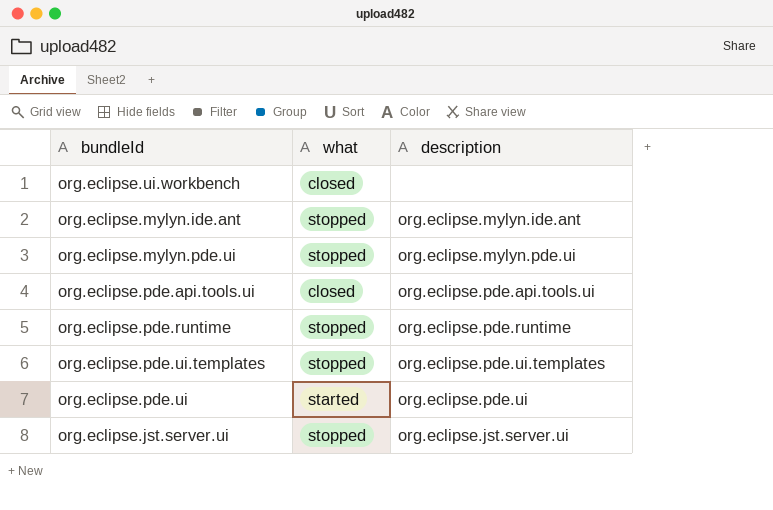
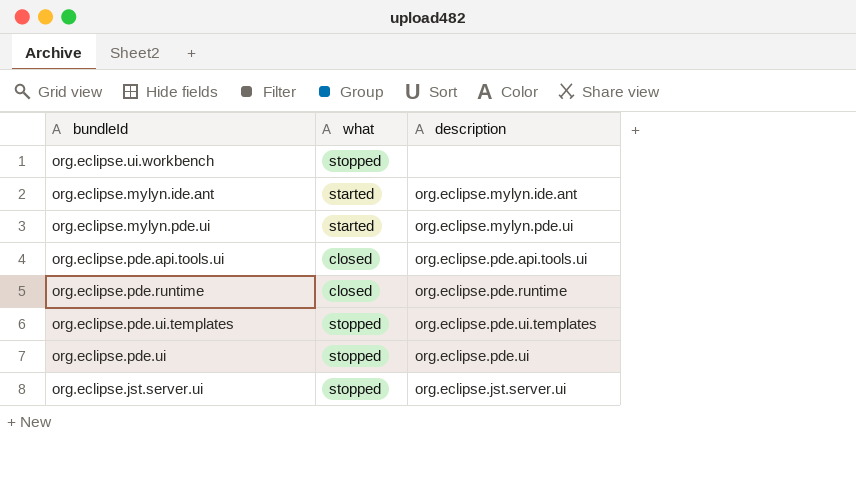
org.eclipse.ui.workbench | what: closed -> stopped
org.eclipse.mylyn.ide.ant | what: stopped -> started
org.eclipse.mylyn.pde.ui | what: stopped -> started
org.eclipse.pde.runtime | what: stopped -> closed
org.eclipse.pde.ui | what: started -> stopped

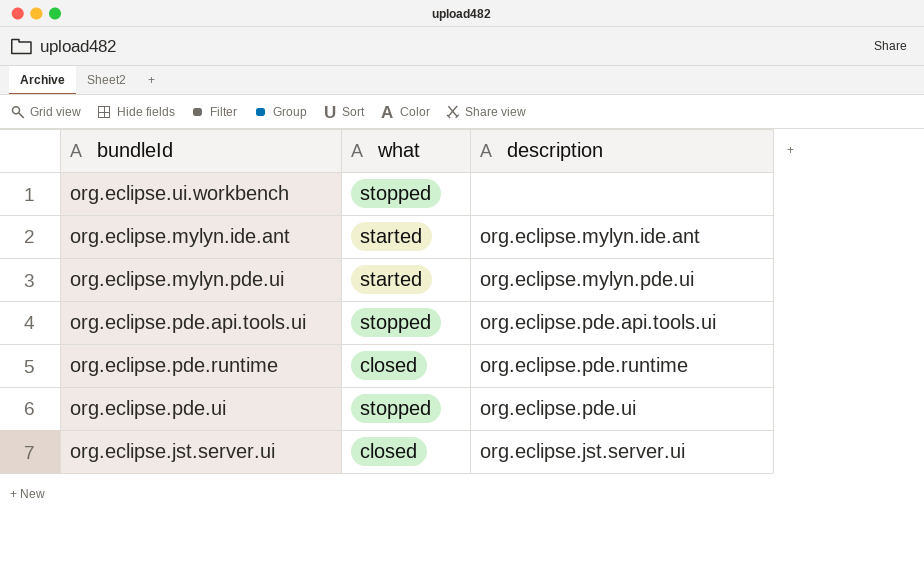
row org.eclipse.pde.ui.templates: stopped | org.eclipse.pde.ui.templates -> none
org.eclipse.pde.api.tools.ui | what: closed -> stopped
org.eclipse.jst.server.ui | what: stopped -> closed

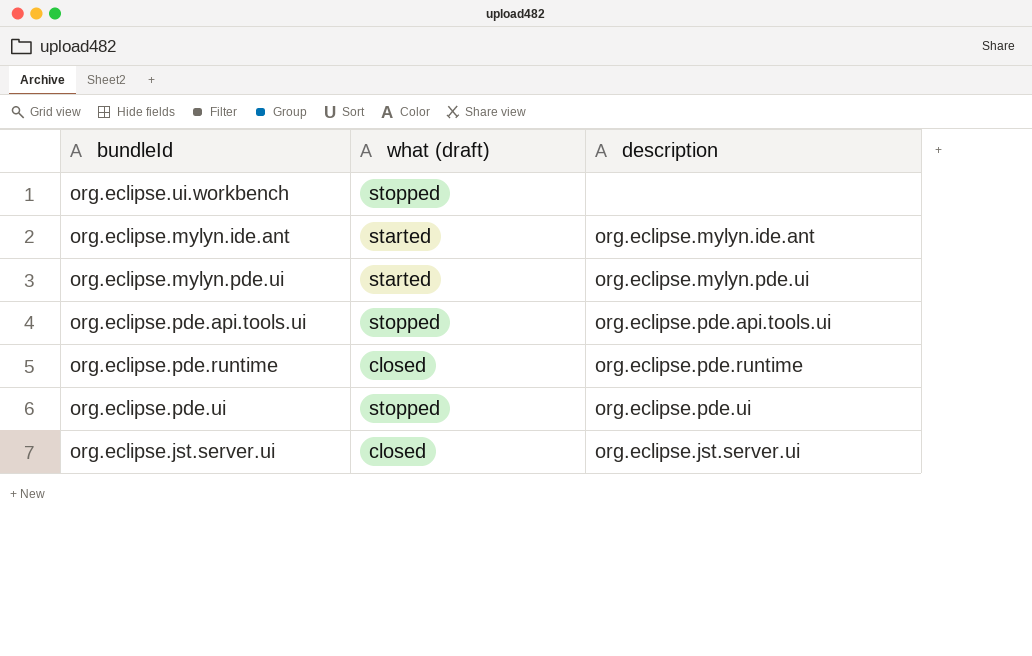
column name: what -> what (draft)

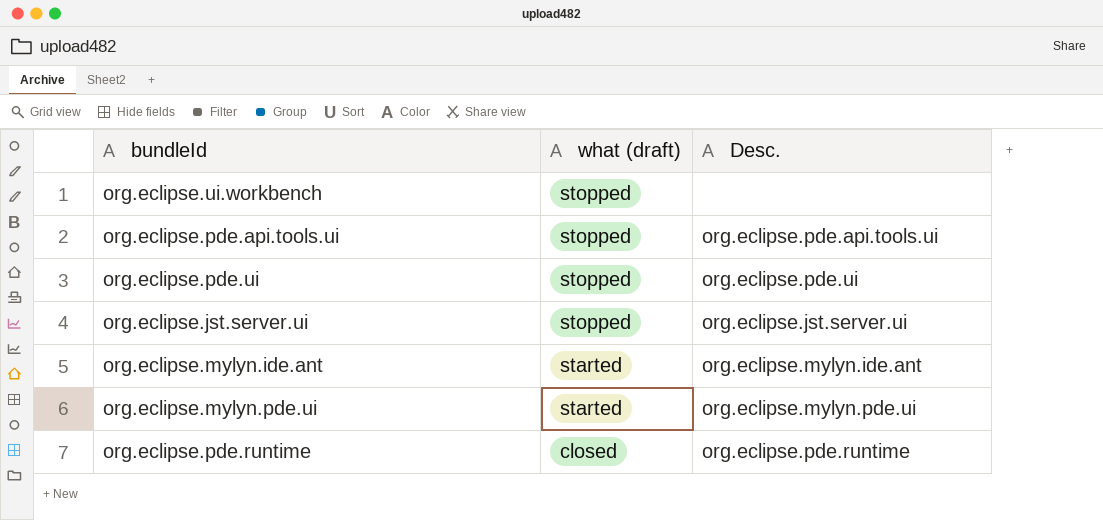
row order: none -> what (draft) descending
column name: description -> Desc.
org.eclipse.jst.server.ui | what (draft): closed -> stopped

